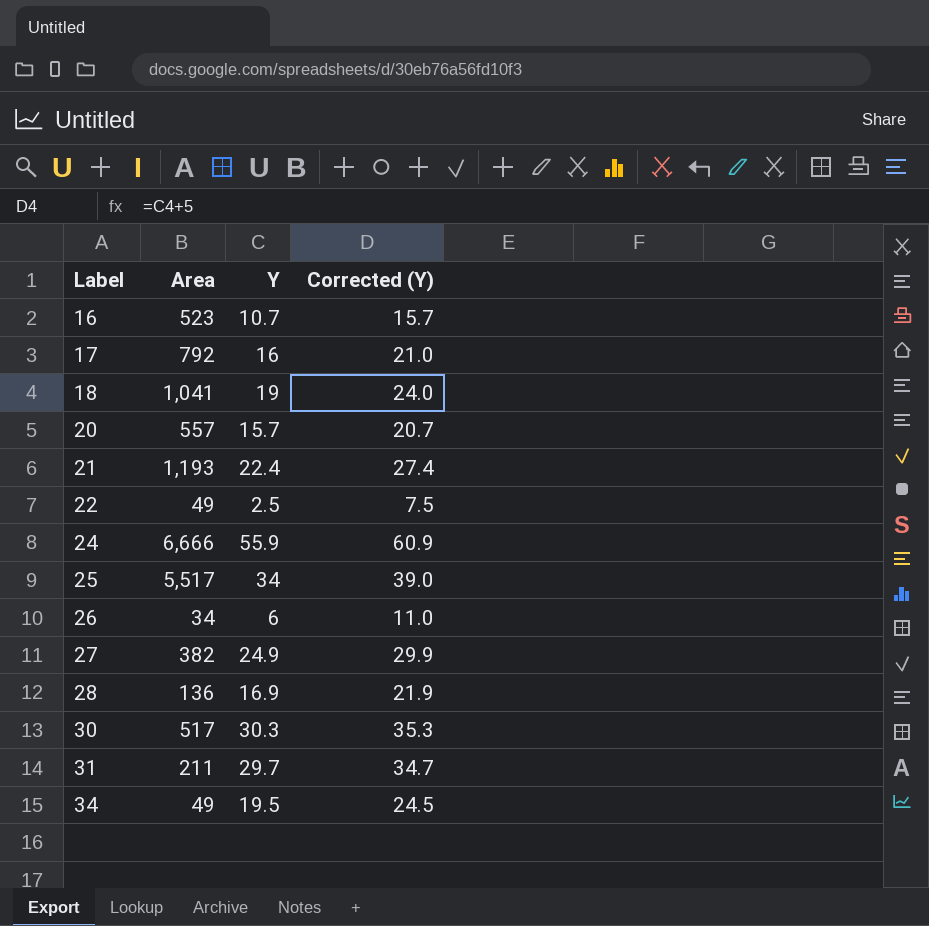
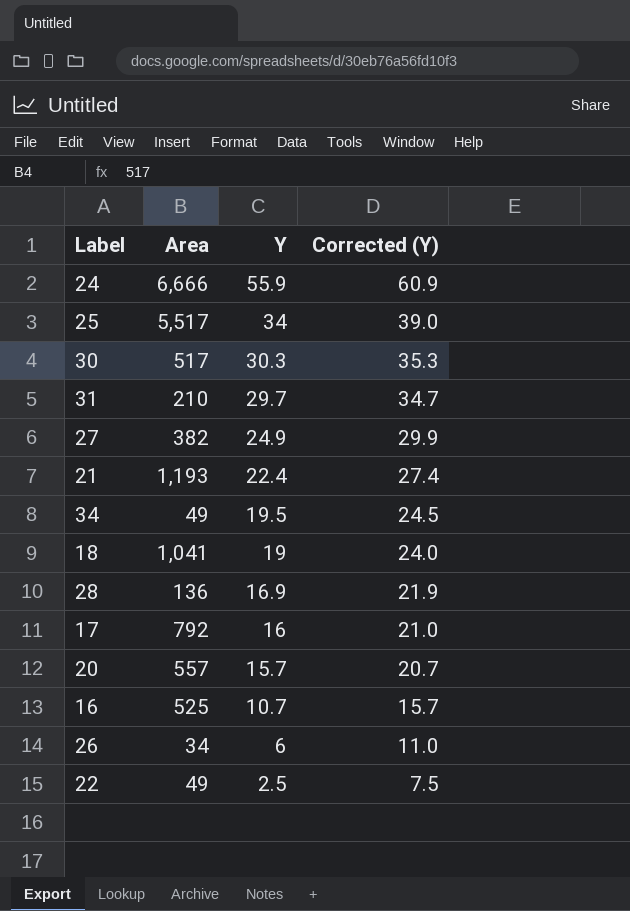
row order: Label ascending -> Y descending
31 | Area: 211 -> 210
16 | Area: 523 -> 525

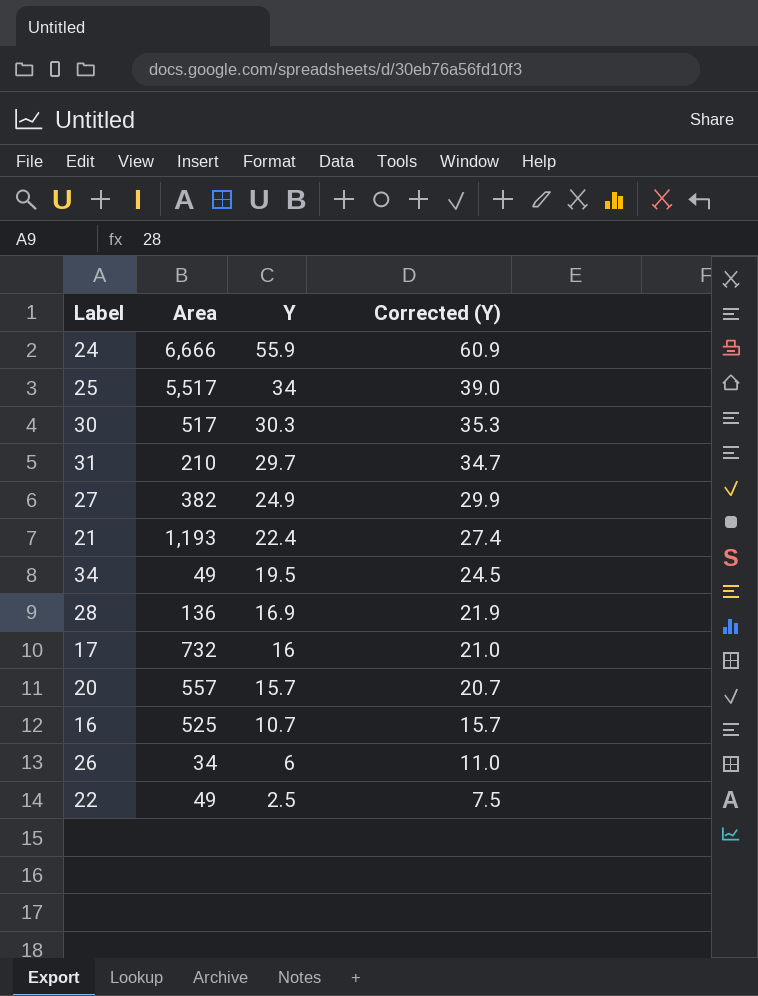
row 18: 1,041 | 19 | 24.0 -> none
17 | Area: 792 -> 732

